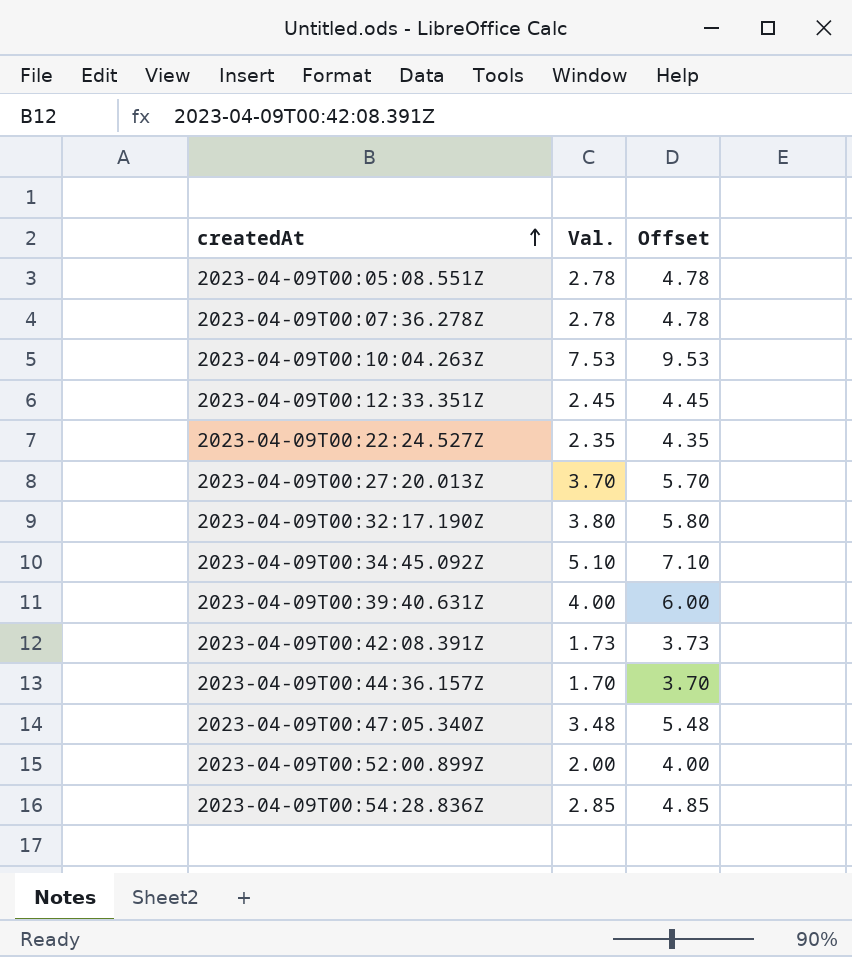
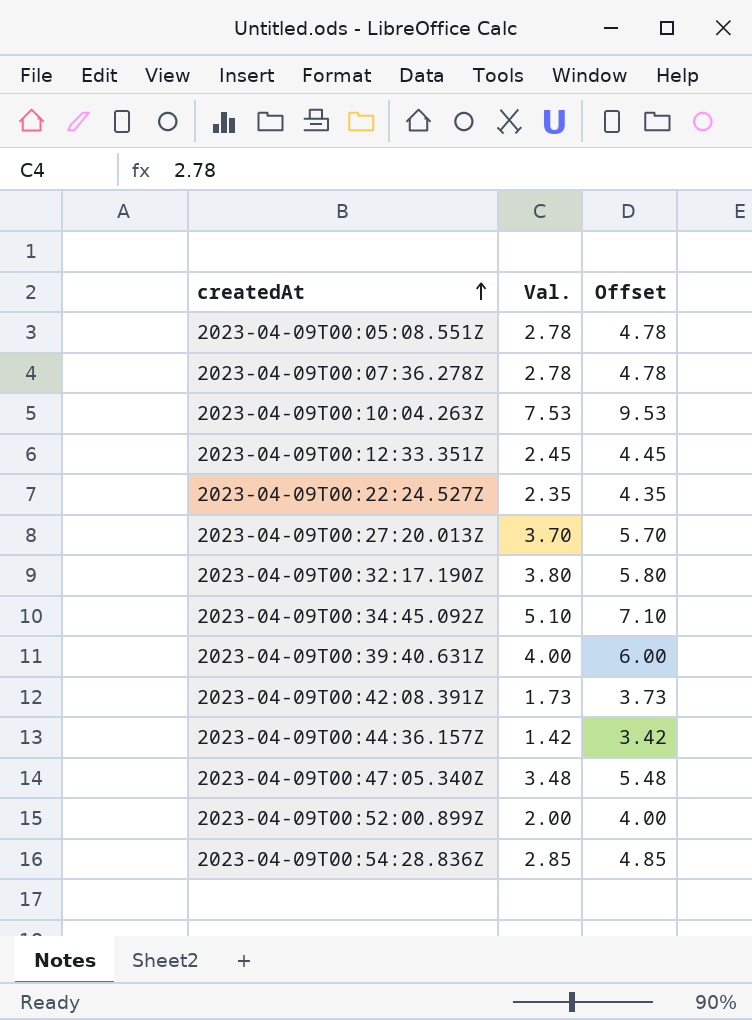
2023-04-09T00:44:36.157Z | Val.: 1.70 -> 1.42
2023-04-09T00:44:36.157Z | Offset: 3.70 -> 3.42

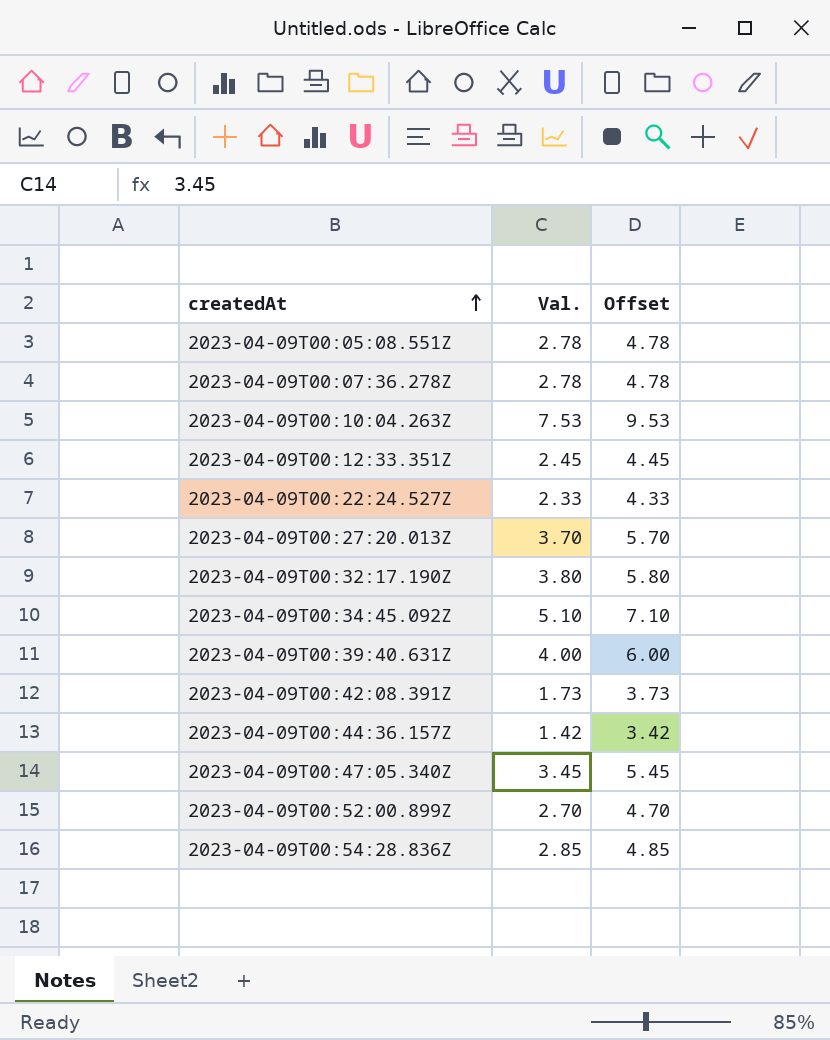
2023-04-09T00:22:24.527Z | Val.: 2.35 -> 2.33
2023-04-09T00:22:24.527Z | Offset: 4.35 -> 4.33
2023-04-09T00:47:05.340Z | Val.: 3.48 -> 3.45
2023-04-09T00:47:05.340Z | Offset: 5.48 -> 5.45
2023-04-09T00:52:00.899Z | Val.: 2.00 -> 2.70
2023-04-09T00:52:00.899Z | Offset: 4.00 -> 4.70

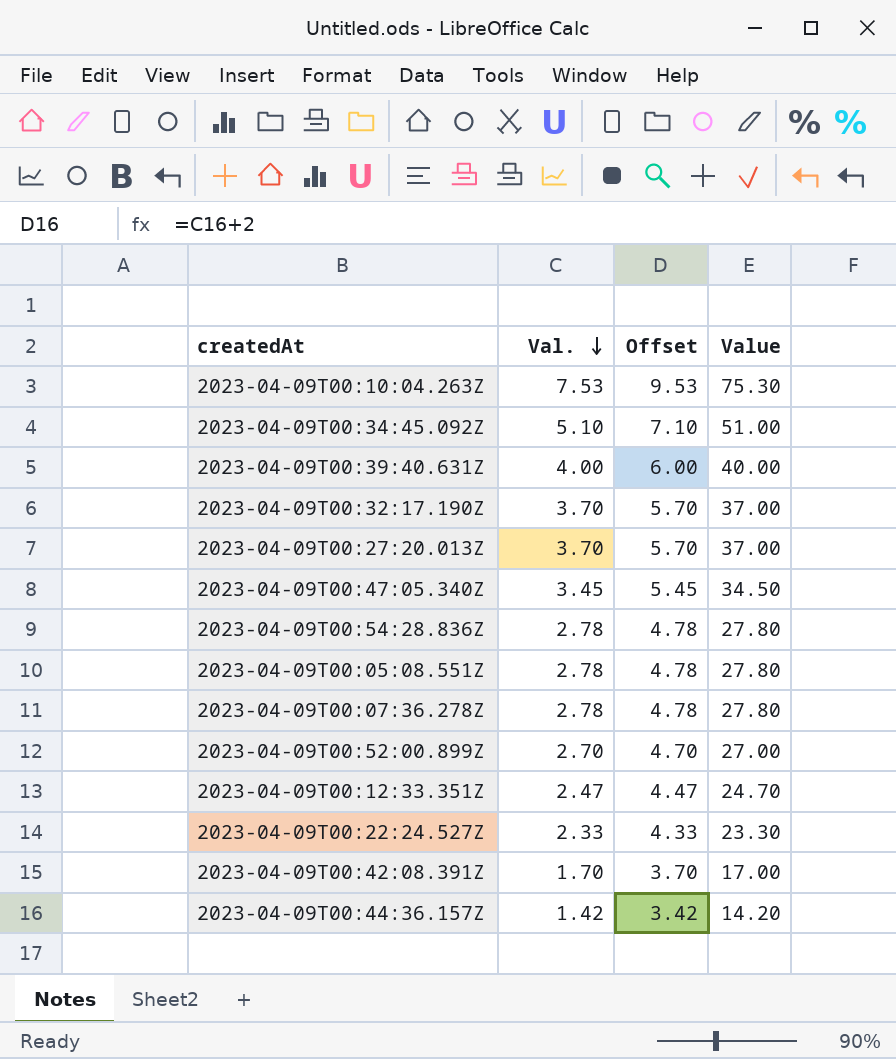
row order: createdAt ascending -> Val. descending
column Value | formula: none -> [Val.] * 10
2023-04-09T00:32:17.190Z | Val.: 3.80 -> 3.70
2023-04-09T00:32:17.190Z | Offset: 5.80 -> 5.70
2023-04-09T00:54:28.836Z | Val.: 2.85 -> 2.78
2023-04-09T00:54:28.836Z | Offset: 4.85 -> 4.78
2023-04-09T00:12:33.351Z | Val.: 2.45 -> 2.47
2023-04-09T00:12:33.351Z | Offset: 4.45 -> 4.47
2023-04-09T00:42:08.391Z | Val.: 1.73 -> 1.70
2023-04-09T00:42:08.391Z | Offset: 3.73 -> 3.70

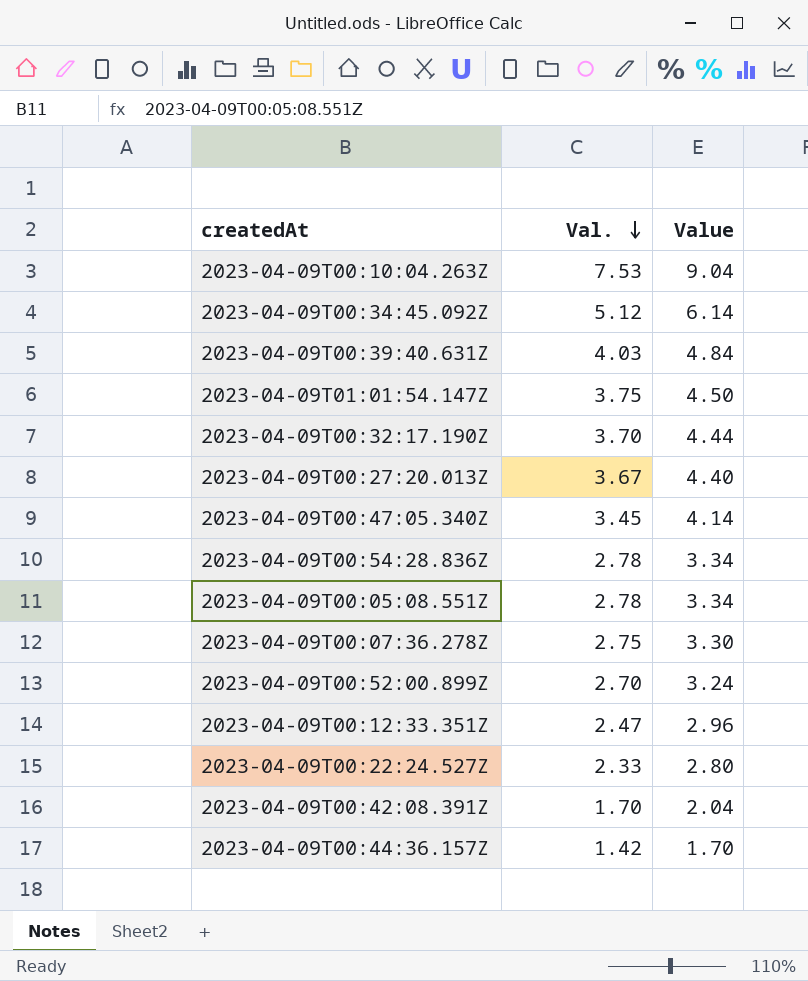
column Offset | formula: [Val.] + 2 -> none
column Value | formula: [Val.] * 10 -> [Val.] * 1.2
2023-04-09T00:34:45.092Z | Val.: 5.10 -> 5.12
2023-04-09T00:39:40.631Z | Val.: 4.00 -> 4.03
row 2023-04-09T01:01:54.147Z: none -> 3.75 | 4.50
2023-04-09T00:27:20.013Z | Val.: 3.70 -> 3.67
2023-04-09T00:07:36.278Z | Val.: 2.78 -> 2.75

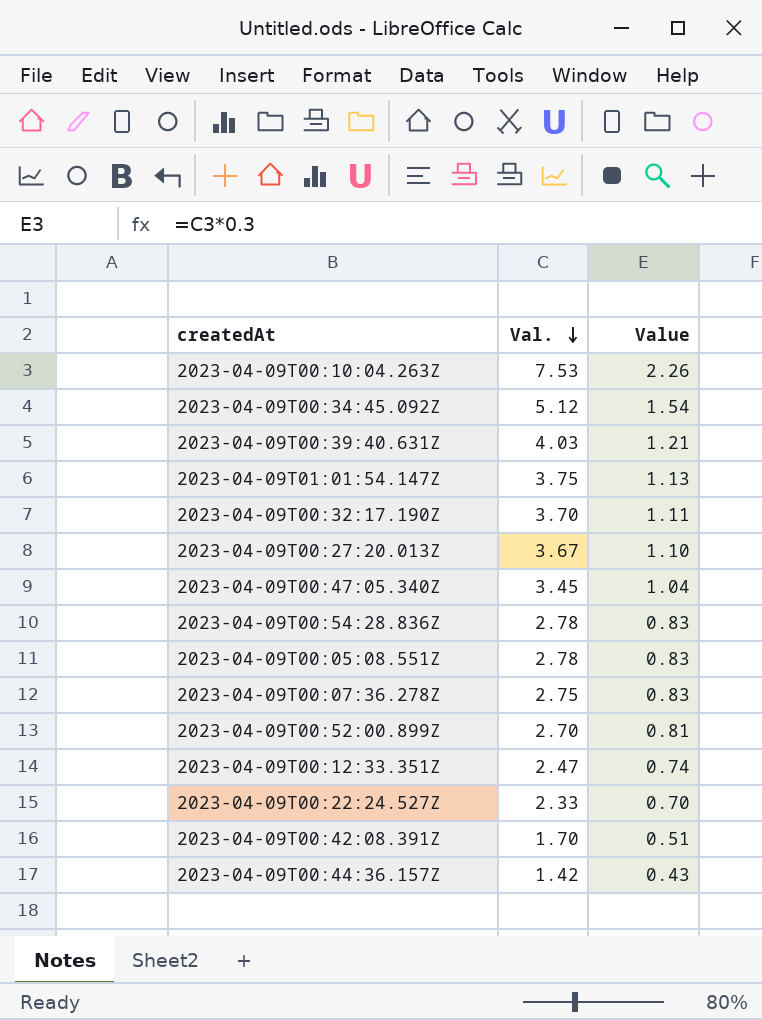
column Value | formula: [Val.] * 1.2 -> [Val.] * 0.3

